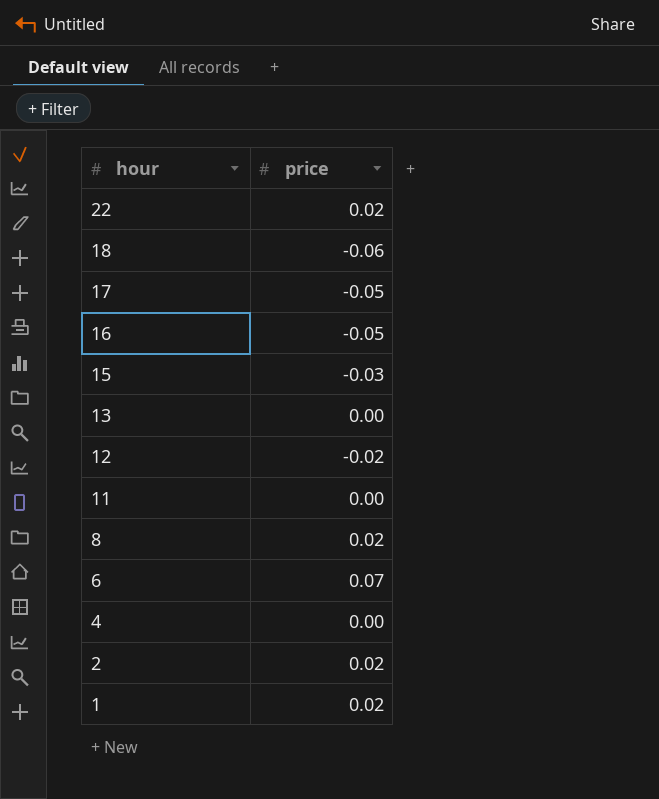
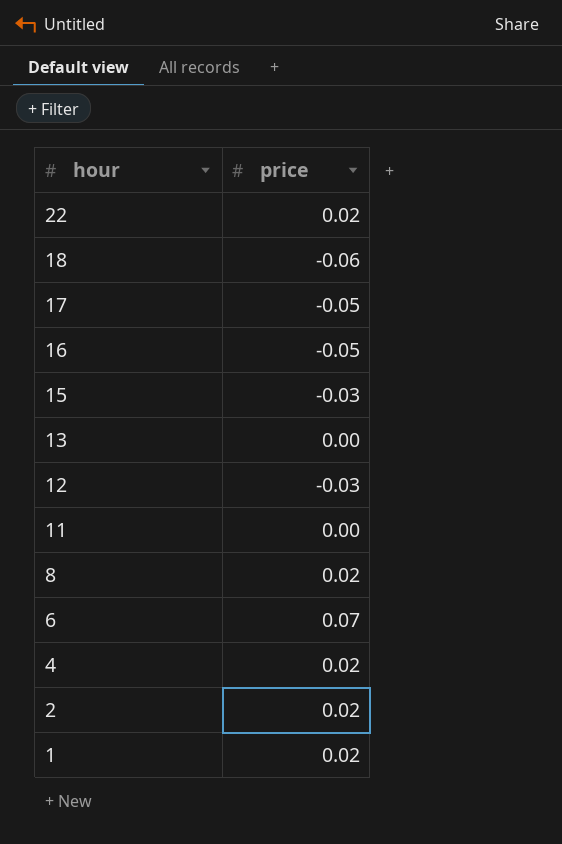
12 | price: -0.02 -> -0.03
4 | price: 0.00 -> 0.02

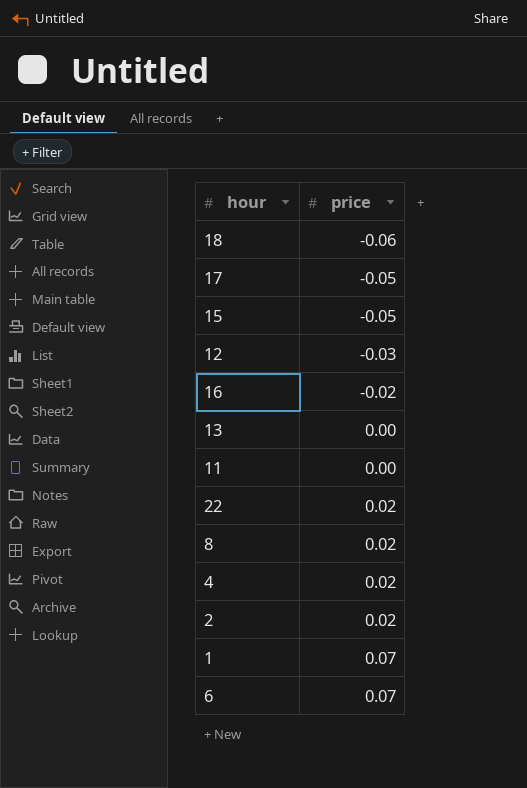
row order: hour descending -> price ascending
15 | price: -0.03 -> -0.05
16 | price: -0.05 -> -0.02
1 | price: 0.02 -> 0.07

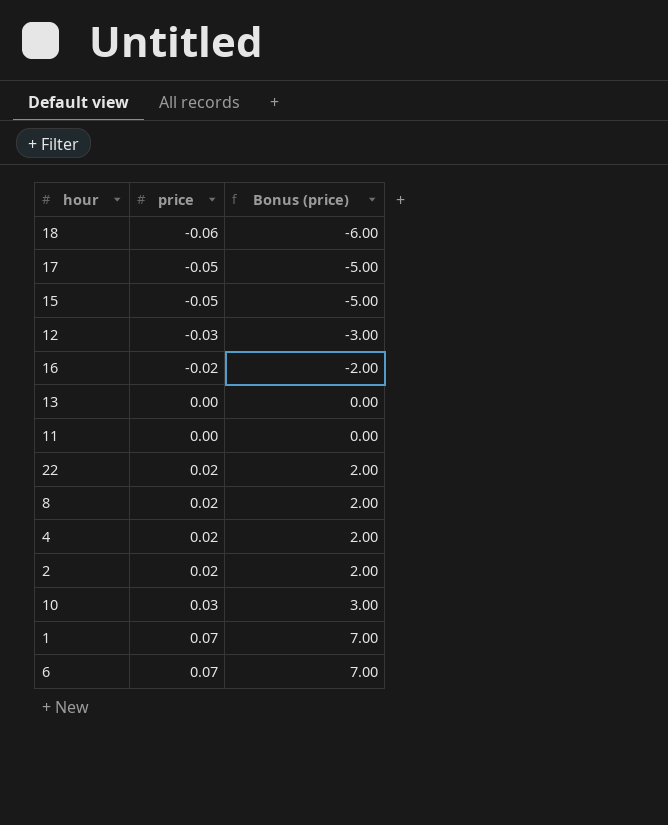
column Bonus (price) | formula: none -> [price] * 100
row 10: none -> 0.03 | 3.00

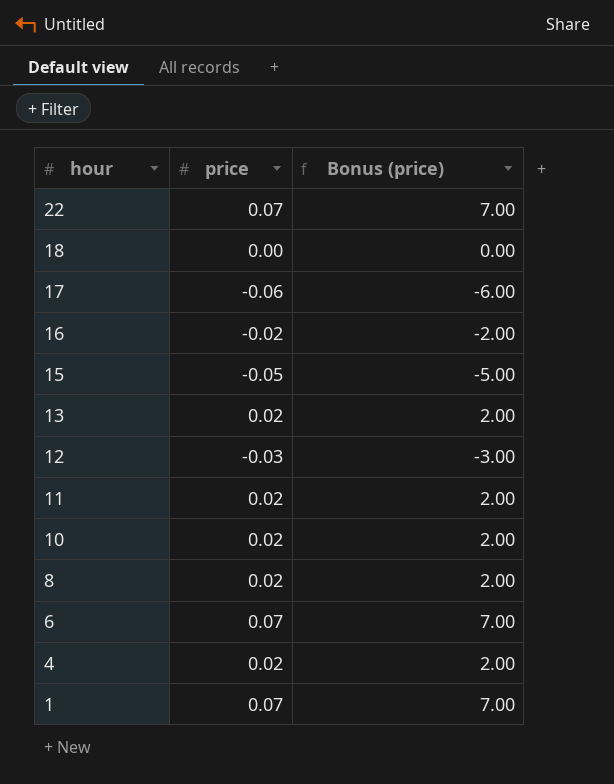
row order: price ascending -> hour descending
row 2: 0.02 | 2.00 -> none
22 | price: 0.02 -> 0.07
22 | Bonus (price): 2.00 -> 7.00
18 | price: -0.06 -> 0.00
18 | Bonus (price): -6.00 -> 0.00
17 | price: -0.05 -> -0.06
17 | Bonus (price): -5.00 -> -6.00
13 | price: 0.00 -> 0.02
13 | Bonus (price): 0.00 -> 2.00
11 | price: 0.00 -> 0.02
11 | Bonus (price): 0.00 -> 2.00
10 | price: 0.03 -> 0.02
10 | Bonus (price): 3.00 -> 2.00

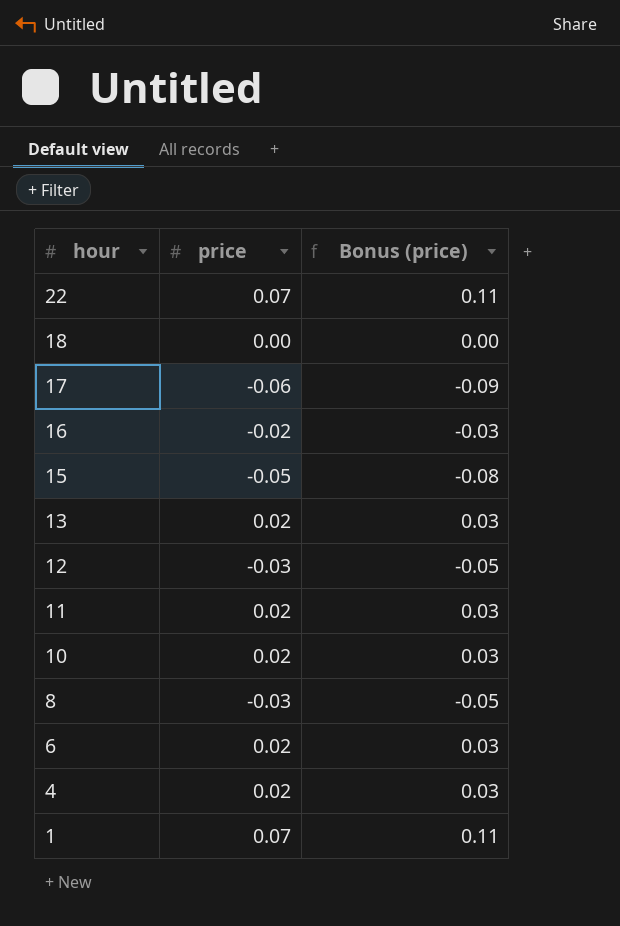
column Bonus (price) | formula: [price] * 100 -> [price] * 1.5
8 | price: 0.02 -> -0.03
6 | price: 0.07 -> 0.02

